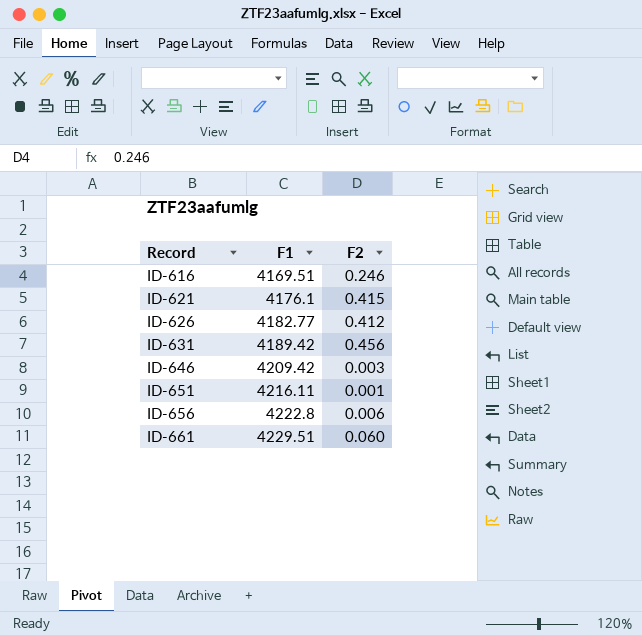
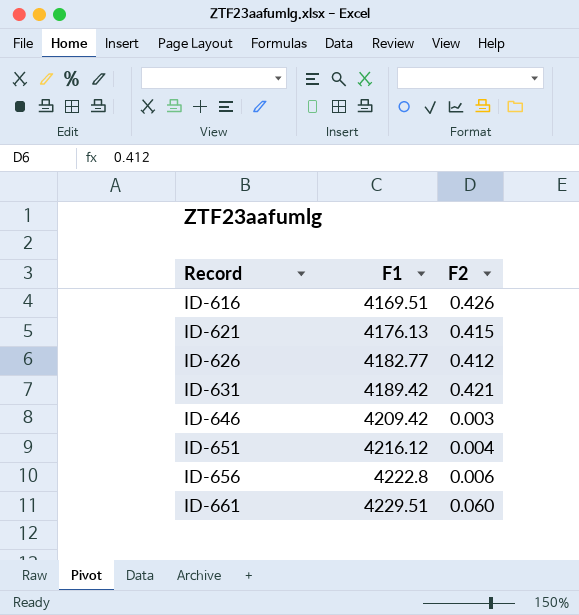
ID-616 | F2: 0.246 -> 0.426
ID-621 | F1: 4176.1 -> 4176.13
ID-631 | F2: 0.456 -> 0.421
ID-651 | F1: 4216.11 -> 4216.12
ID-651 | F2: 0.001 -> 0.004

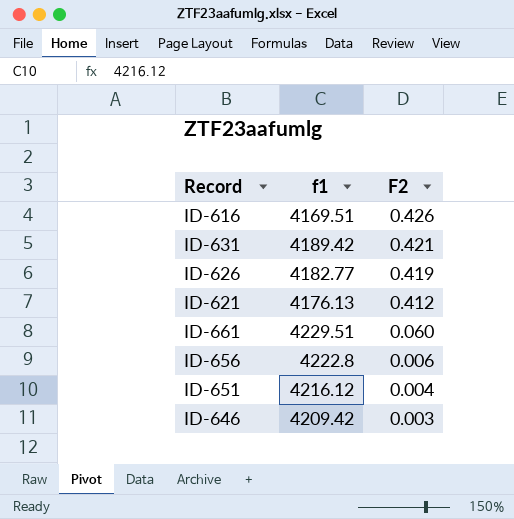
row order: Record ascending -> F2 descending
column name: F1 -> f1
ID-626 | F2: 0.412 -> 0.419
ID-621 | F2: 0.415 -> 0.412

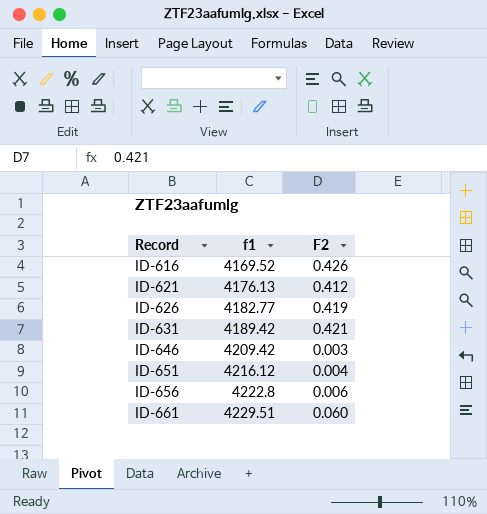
row order: F2 descending -> Record ascending
ID-616 | f1: 4169.51 -> 4169.52

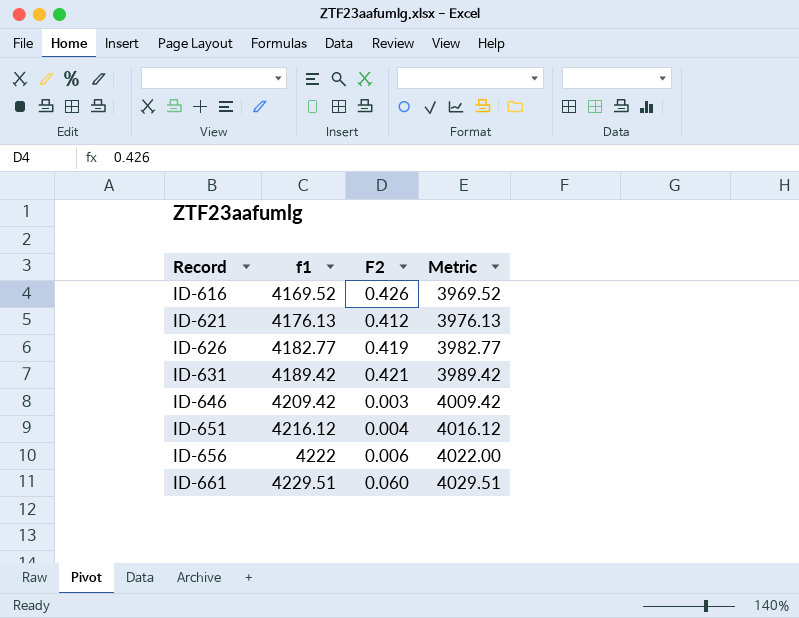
column Metric | formula: none -> [f1] - 200
ID-656 | f1: 4222.8 -> 4222

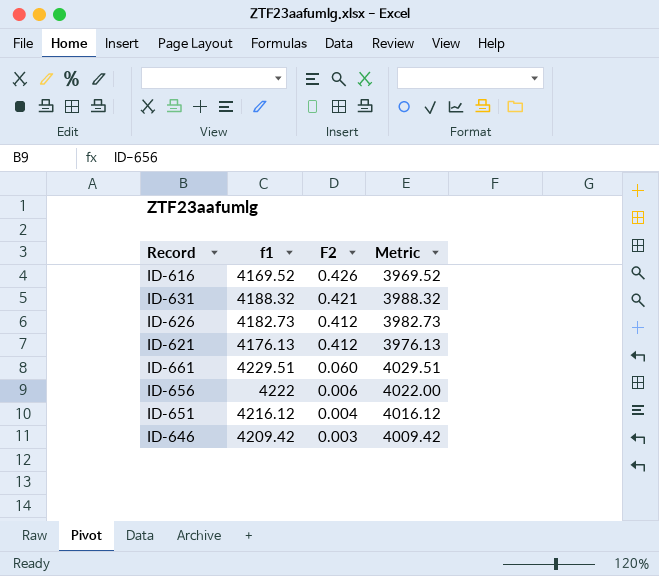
row order: Record ascending -> F2 descending
ID-631 | f1: 4189.42 -> 4188.32
ID-631 | Metric: 3989.42 -> 3988.32
ID-626 | f1: 4182.77 -> 4182.73
ID-626 | F2: 0.419 -> 0.412
ID-626 | Metric: 3982.77 -> 3982.73

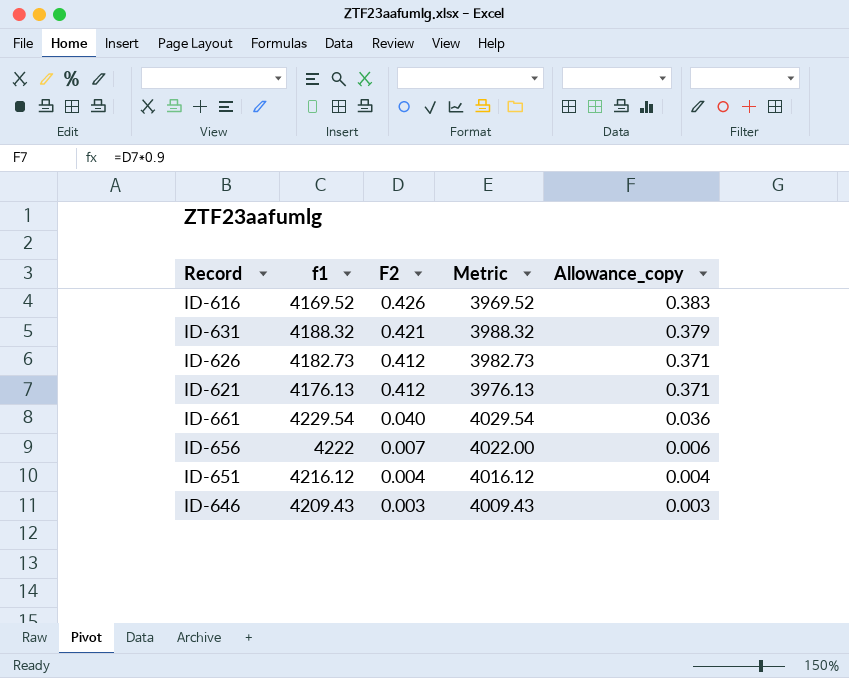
column Allowance_copy | formula: none -> [F2] * 0.9
ID-661 | f1: 4229.51 -> 4229.54
ID-661 | F2: 0.060 -> 0.040
ID-661 | Metric: 4029.51 -> 4029.54
ID-656 | F2: 0.006 -> 0.007
ID-646 | f1: 4209.42 -> 4209.43
ID-646 | Metric: 4009.42 -> 4009.43

